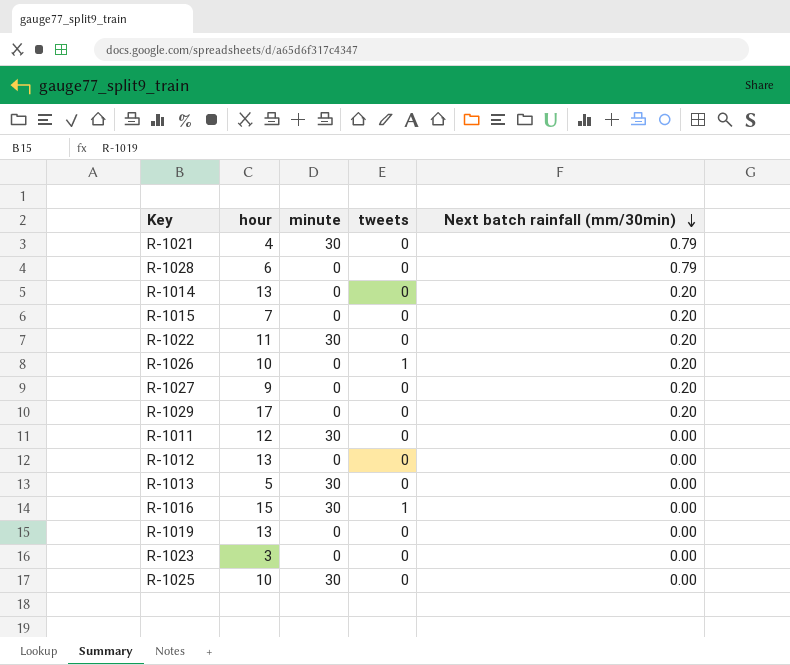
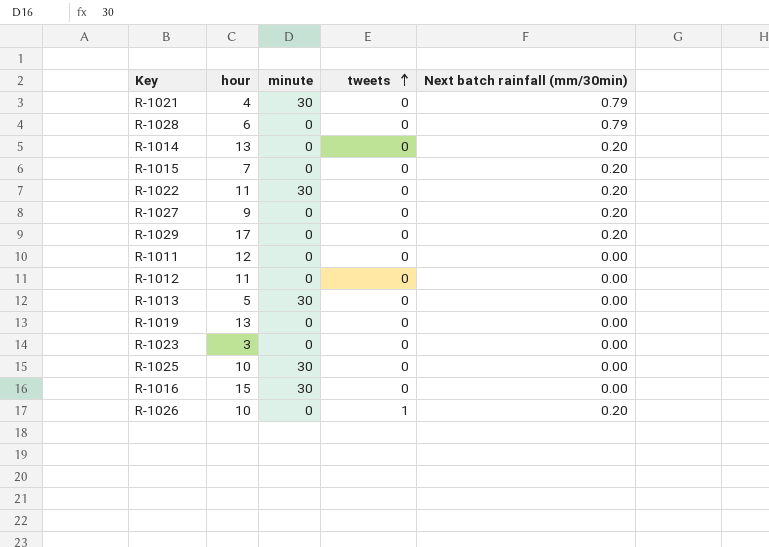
row order: Next batch rainfall (mm/30min) descending -> tweets ascending
R-1011 | minute: 30 -> 0
R-1012 | hour: 13 -> 11
R-1016 | tweets: 1 -> 0

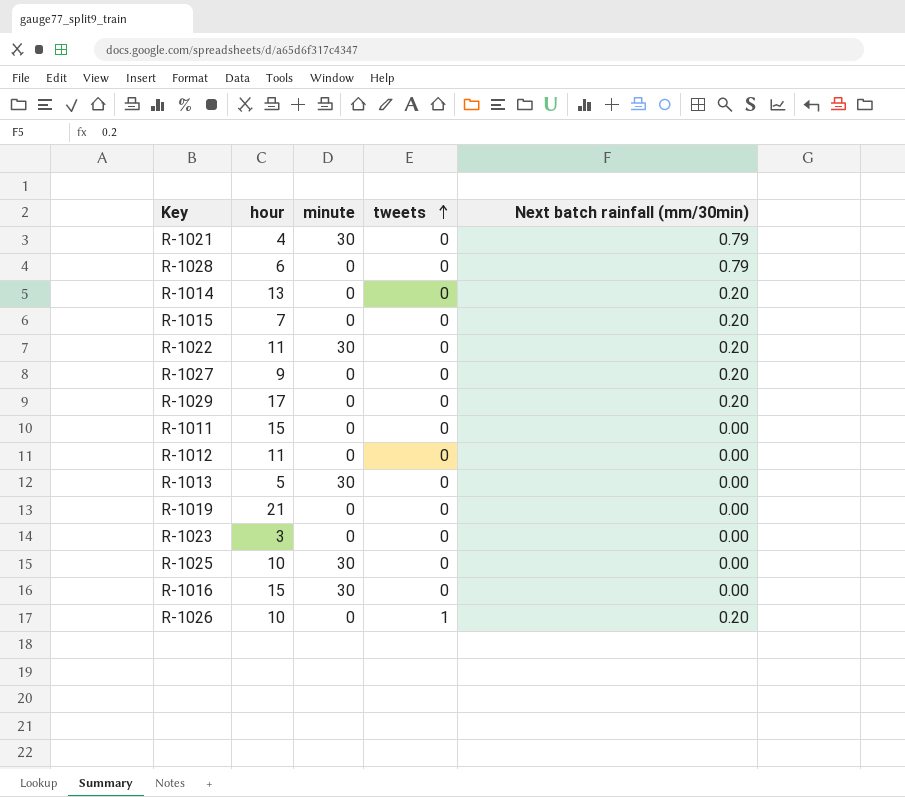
R-1011 | hour: 12 -> 15
R-1019 | hour: 13 -> 21

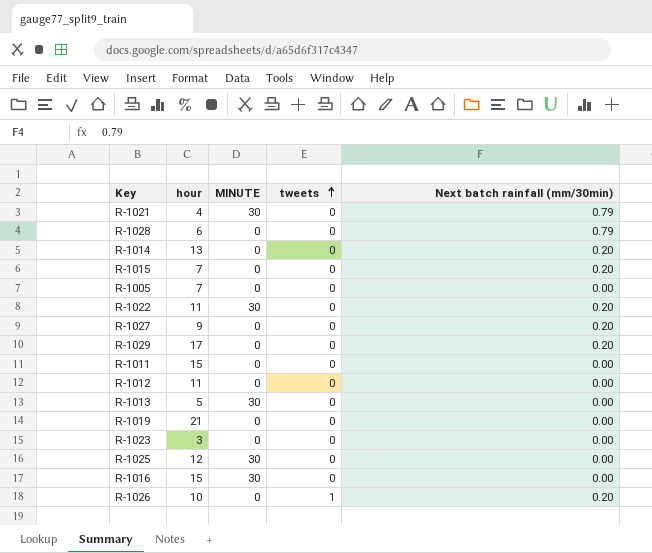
column name: minute -> MINUTE
row R-1005: none -> 7 | 0 | 0 | 0.00
R-1025 | hour: 10 -> 12

